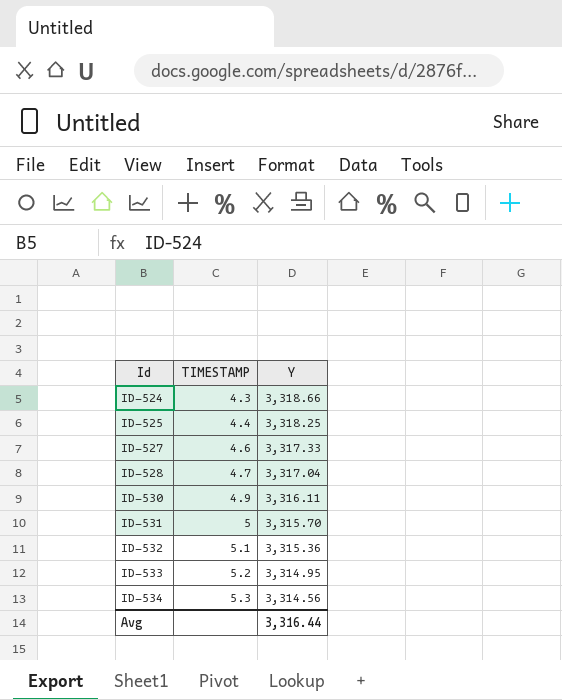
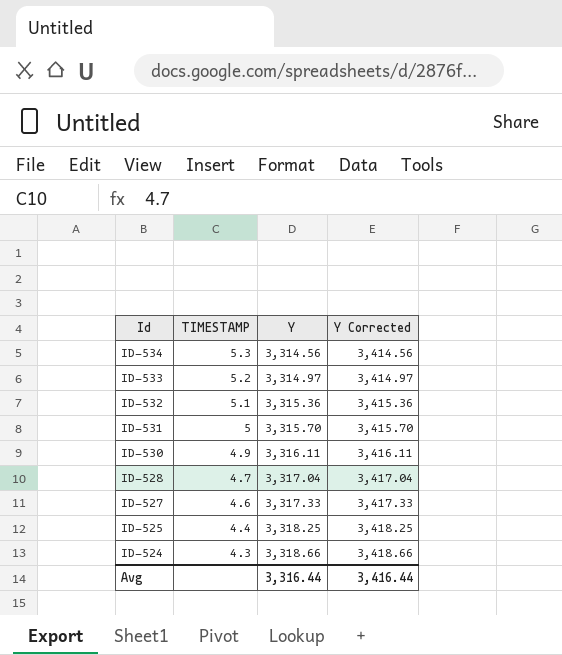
row order: Id ascending -> Id descending
column Y Corrected | formula: none -> [Y] + 100
ID-533 | Y: 3,314.95 -> 3,314.97

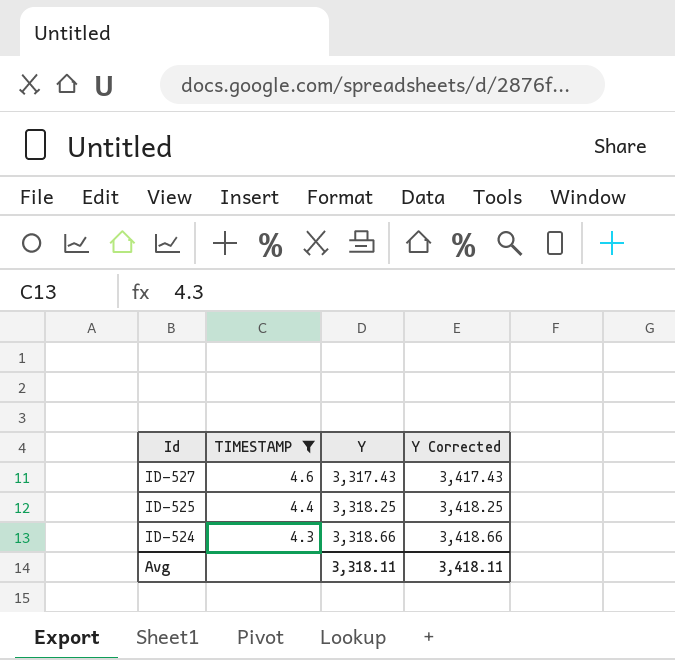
filter: none -> TIMESTAMP <= 4.6
ID-527 | Y: 3,317.33 -> 3,317.43
ID-527 | Y Corrected: 3,417.33 -> 3,417.43
Avg | Y: 3,316.44 -> 3,318.11
Avg | Y Corrected: 3,416.44 -> 3,418.11

